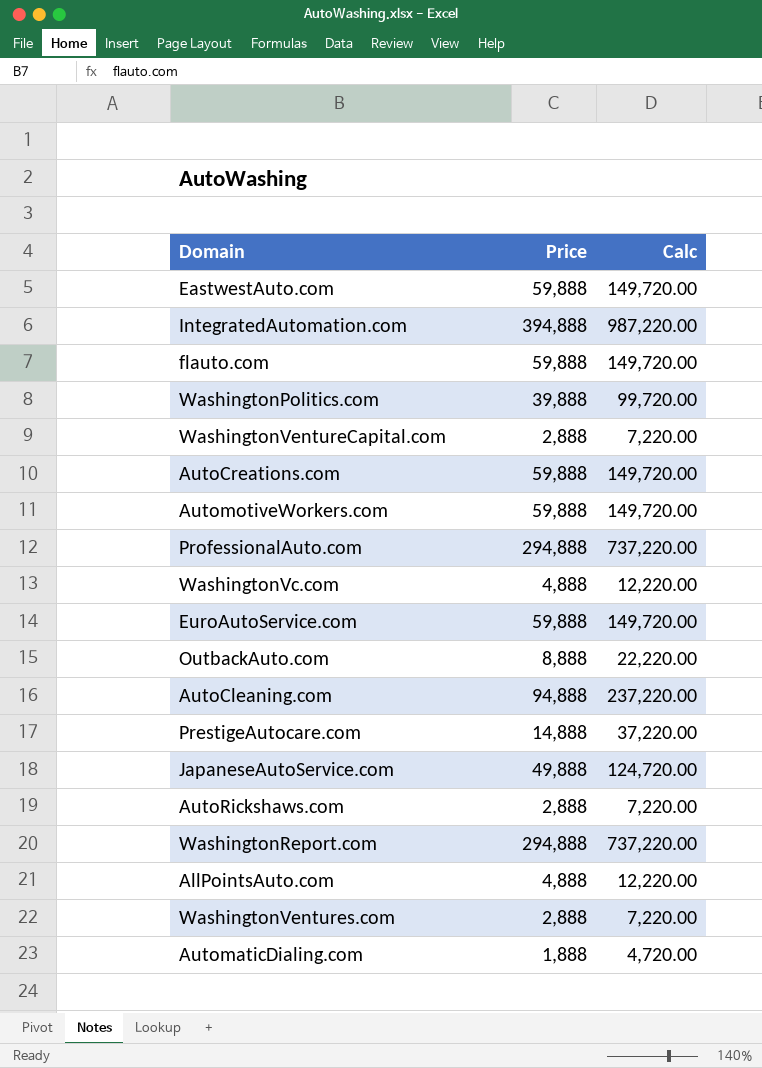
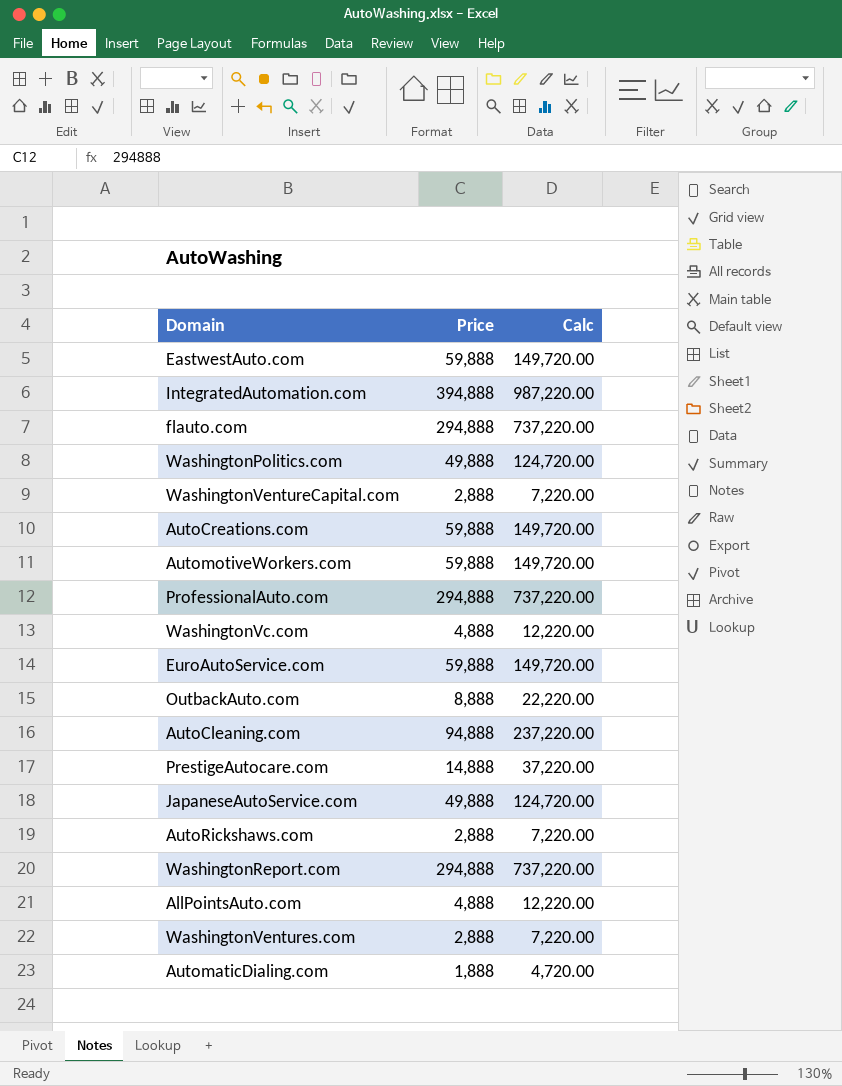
flauto.com | Price: 59,888 -> 294,888
flauto.com | Calc: 149,720.00 -> 737,220.00
WashingtonPolitics.com | Price: 39,888 -> 49,888
WashingtonPolitics.com | Calc: 99,720.00 -> 124,720.00

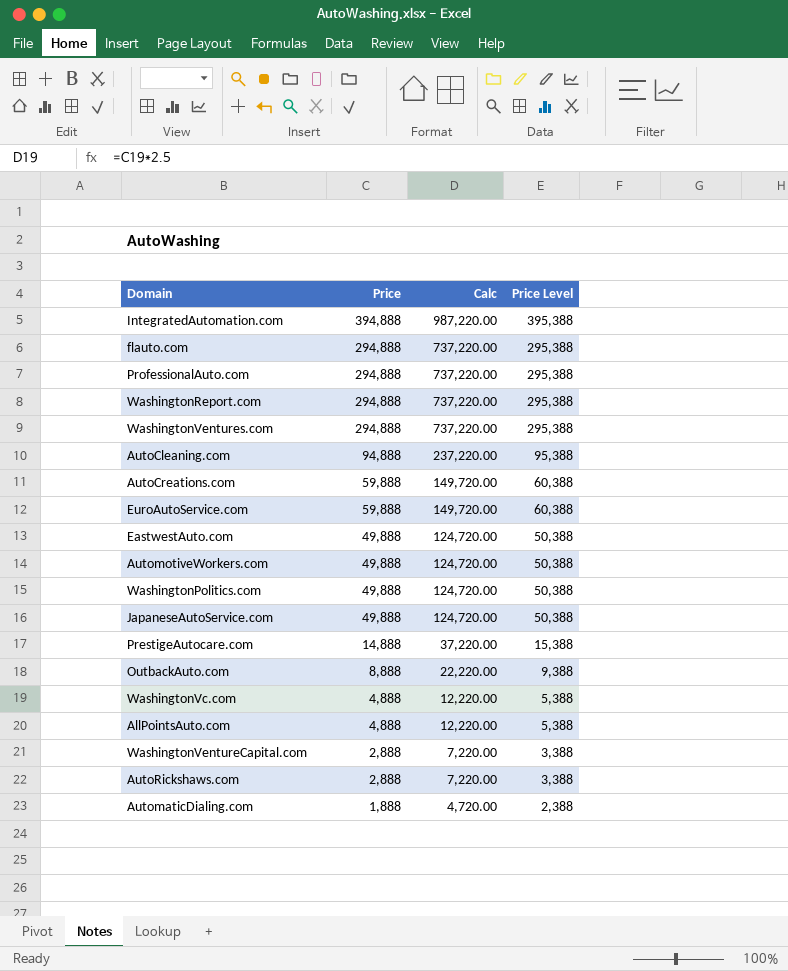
row order: none -> Price descending
column Price Level | formula: none -> [Price] + 500
WashingtonVentures.com | Price: 2,888 -> 294,888
WashingtonVentures.com | Calc: 7,220.00 -> 737,220.00
EastwestAuto.com | Price: 59,888 -> 49,888
EastwestAuto.com | Calc: 149,720.00 -> 124,720.00
AutomotiveWorkers.com | Price: 59,888 -> 49,888
AutomotiveWorkers.com | Calc: 149,720.00 -> 124,720.00

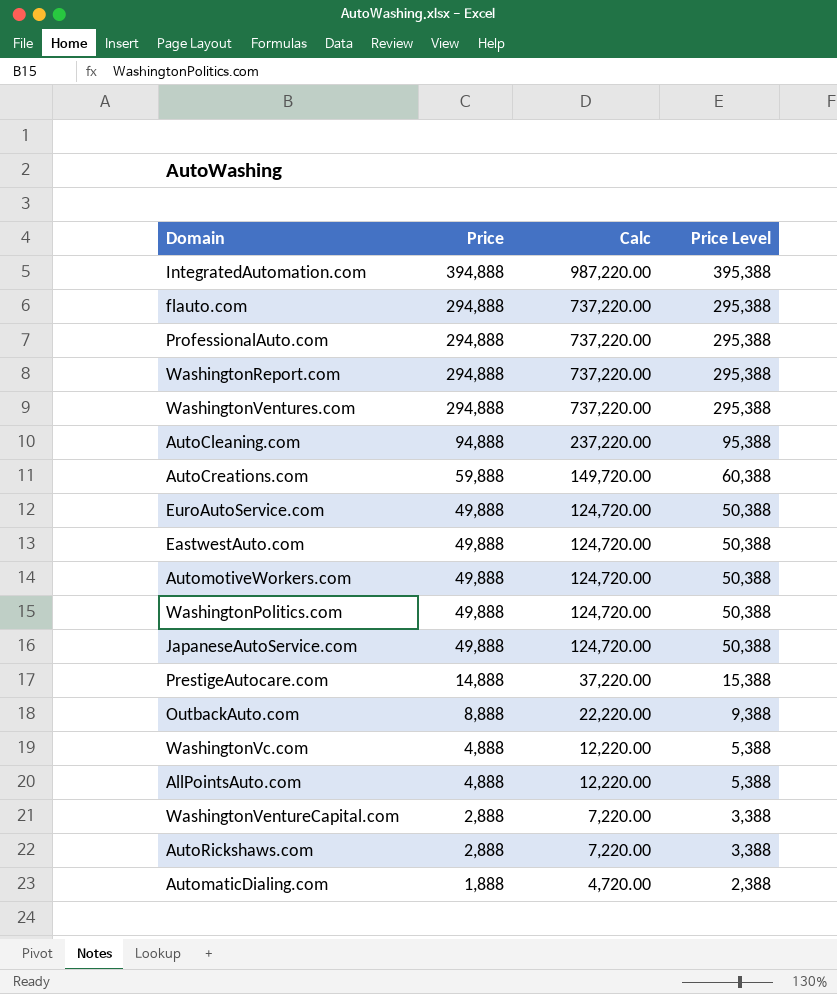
EuroAutoService.com | Price: 59,888 -> 49,888
EuroAutoService.com | Calc: 149,720.00 -> 124,720.00
EuroAutoService.com | Price Level: 60,388 -> 50,388

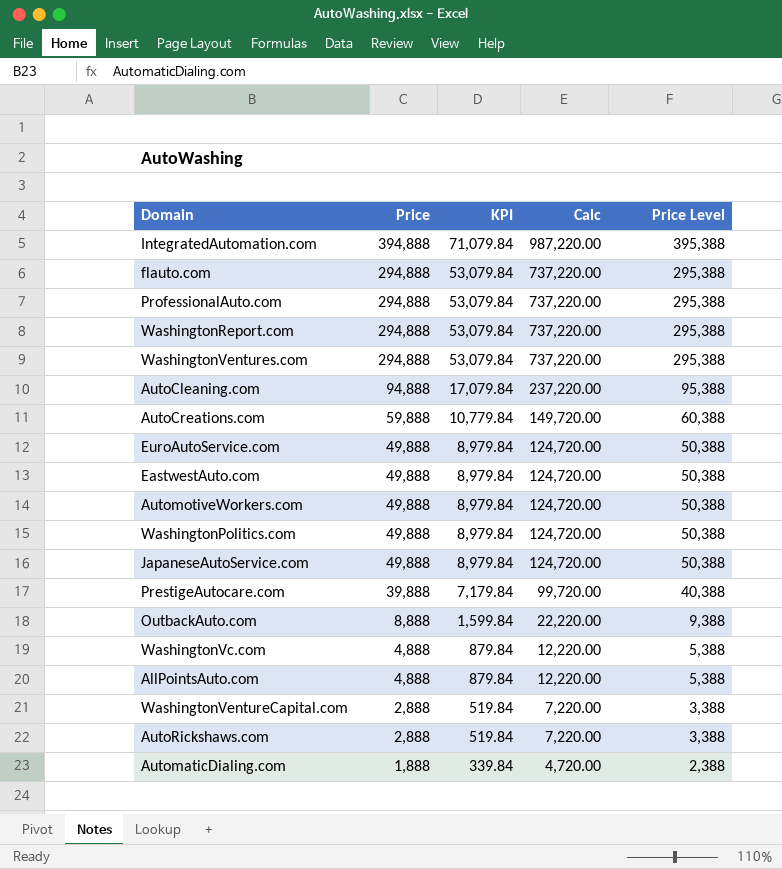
column KPI | formula: none -> [Price] * 0.18
PrestigeAutocare.com | Price: 14,888 -> 39,888
PrestigeAutocare.com | Calc: 37,220.00 -> 99,720.00
PrestigeAutocare.com | Price Level: 15,388 -> 40,388

